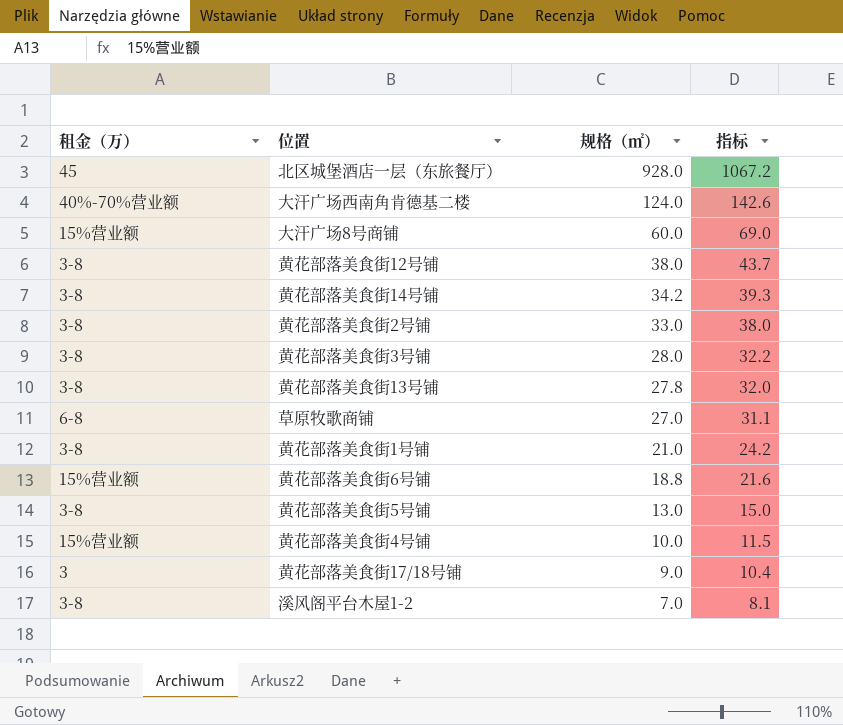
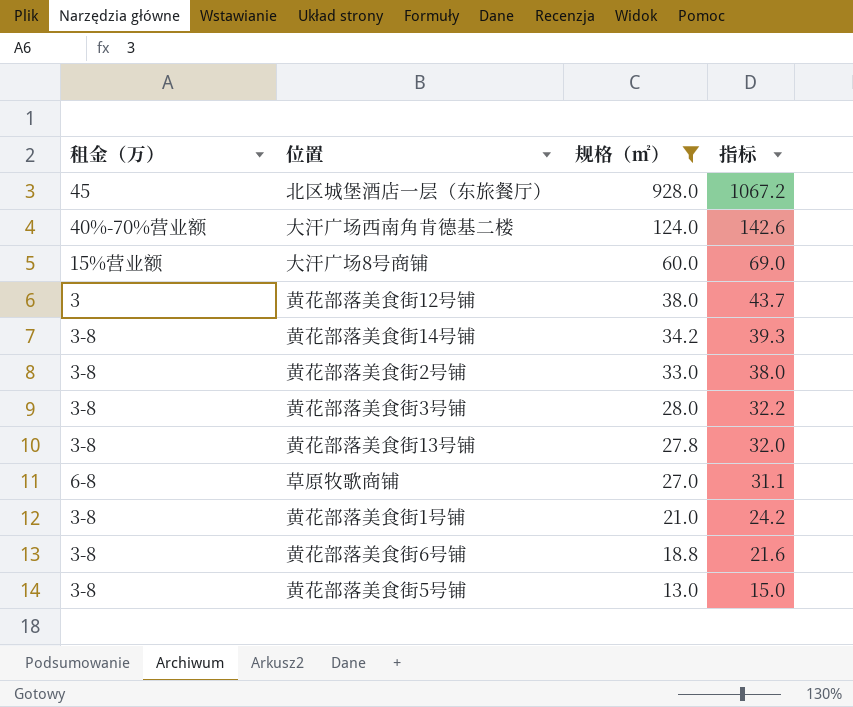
filter: none -> 规格（㎡） >= 13.0
黄花部落美食街12号铺 | 租金（万）: 3-8 -> 3
黄花部落美食街6号铺 | 租金（万）: 15%营业额 -> 3-8

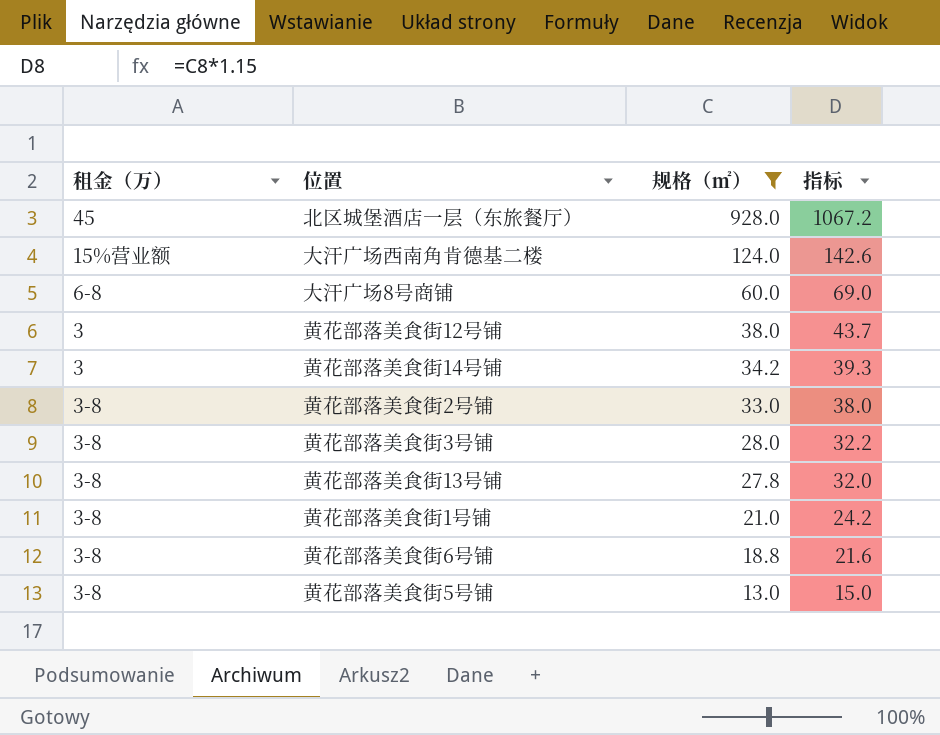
row 草原牧歌商铺: 6-8 | 27.0 | 31.1 -> none
大汗广场西南角肯德基二楼 | 租金（万）: 40%-70%营业额 -> 15%营业额
大汗广场8号商铺 | 租金（万）: 15%营业额 -> 6-8
黄花部落美食街14号铺 | 租金（万）: 3-8 -> 3

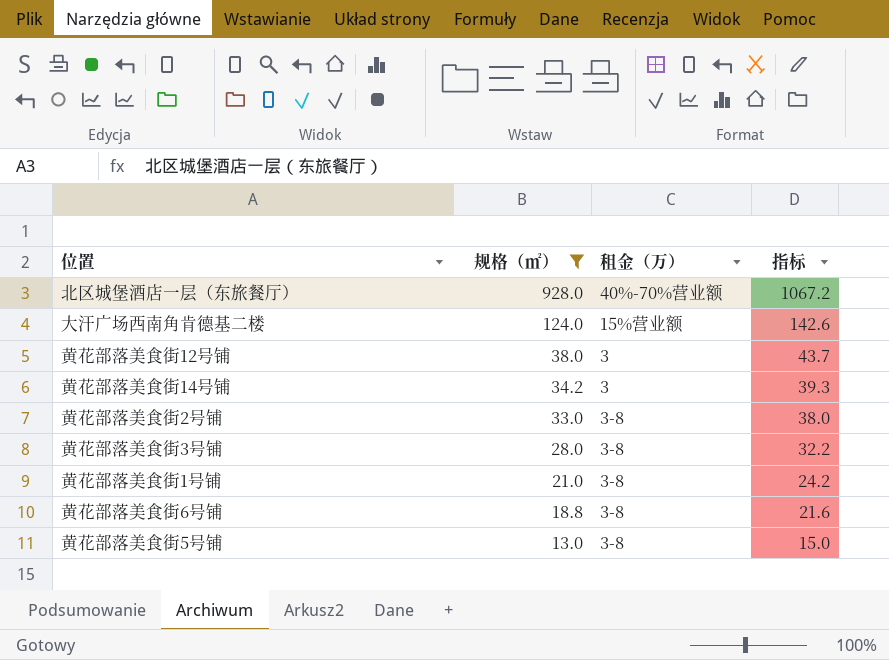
column 租金（万） | position: 1 -> 3
row 大汗广场8号商铺: 6-8 | 60.0 | 69.0 -> none
row 黄花部落美食街13号铺: 3-8 | 27.8 | 32.0 -> none
北区城堡酒店一层（东旅餐厅） | 租金（万）: 45 -> 40%-70%营业额

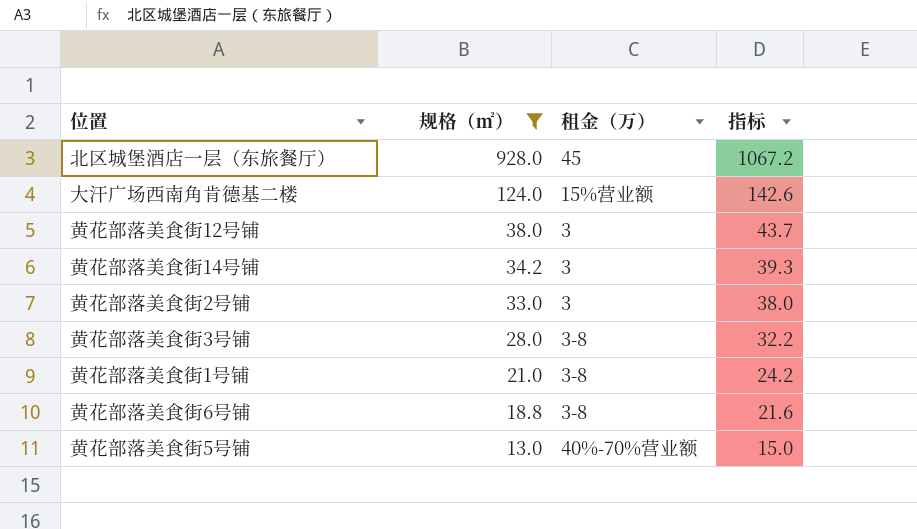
北区城堡酒店一层（东旅餐厅） | 租金（万）: 40%-70%营业额 -> 45
黄花部落美食街2号铺 | 租金（万）: 3-8 -> 3
黄花部落美食街5号铺 | 租金（万）: 3-8 -> 40%-70%营业额

